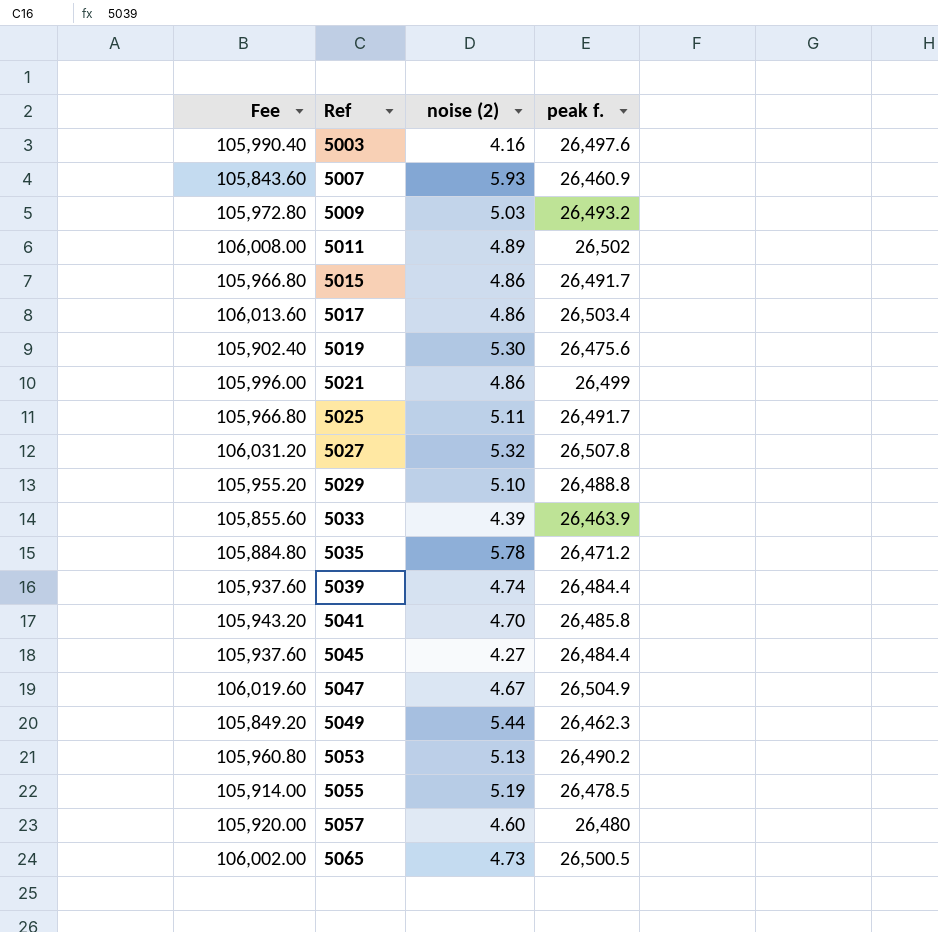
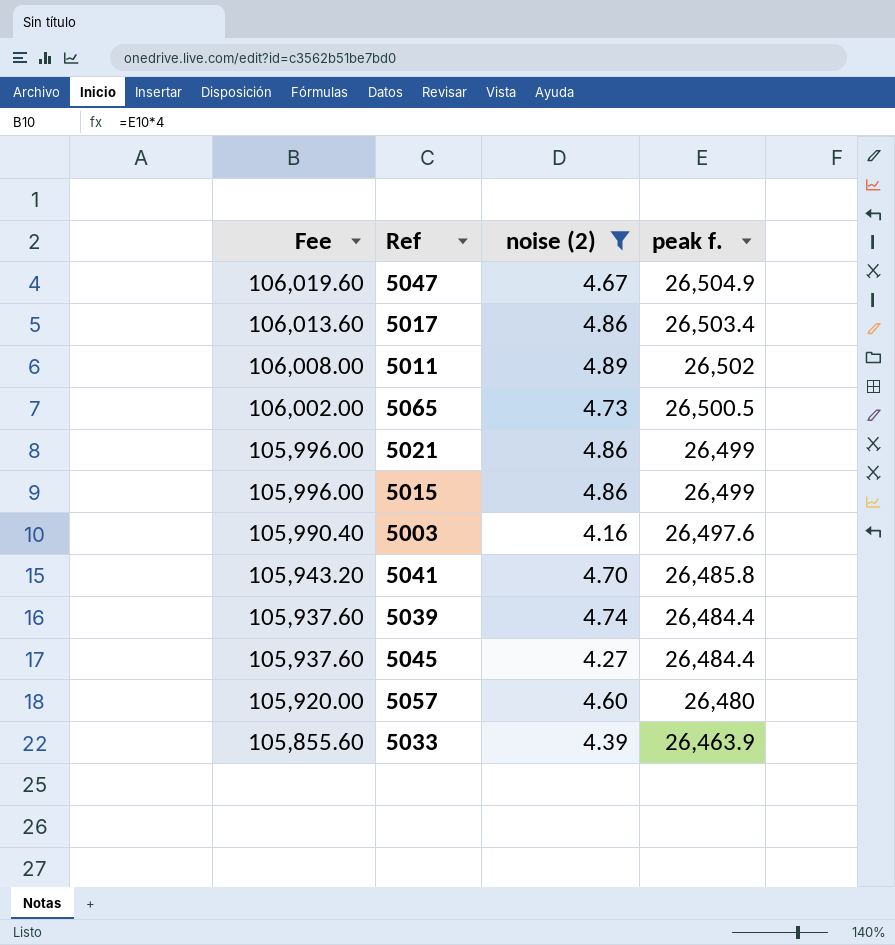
filter: none -> noise (2) <= 4.89
row order: Ref ascending -> Fee descending
5015 | Fee: 105,966.80 -> 105,996.00
5015 | peak f.: 26,491.7 -> 26,499

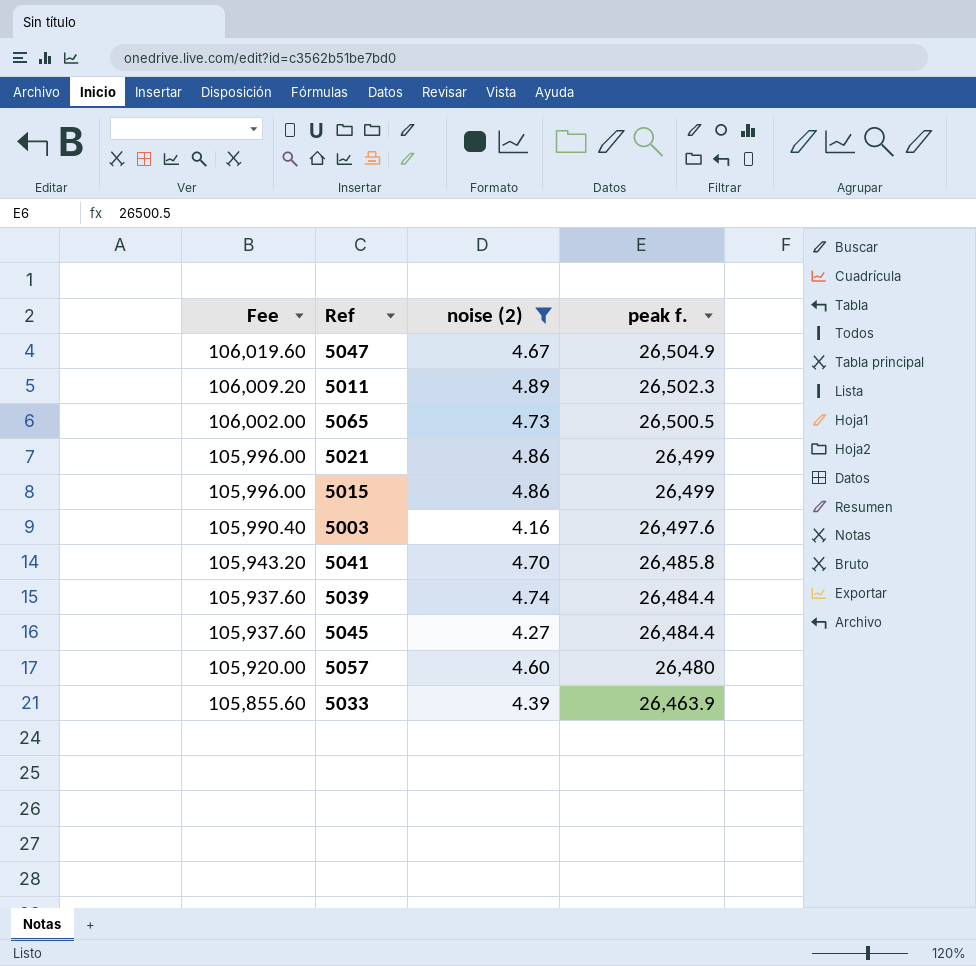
row 5017: 106,013.60 | 4.86 | 26,503.4 -> none
5011 | Fee: 106,008.00 -> 106,009.20
5011 | peak f.: 26,502 -> 26,502.3

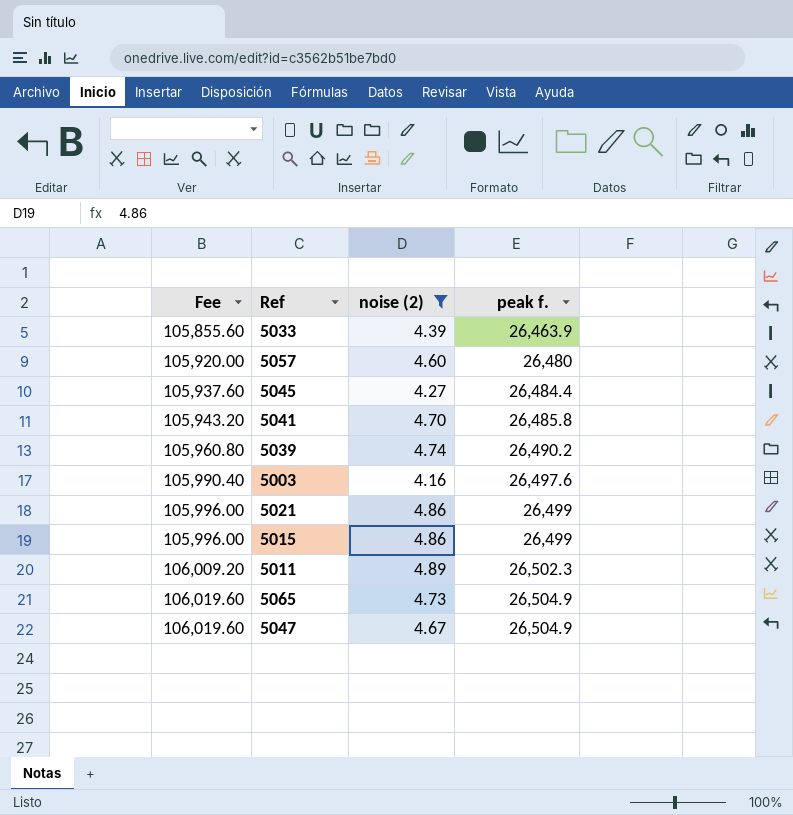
row order: Fee descending -> Fee ascending
5039 | Fee: 105,937.60 -> 105,960.80
5039 | peak f.: 26,484.4 -> 26,490.2
5065 | Fee: 106,002.00 -> 106,019.60
5065 | peak f.: 26,500.5 -> 26,504.9

